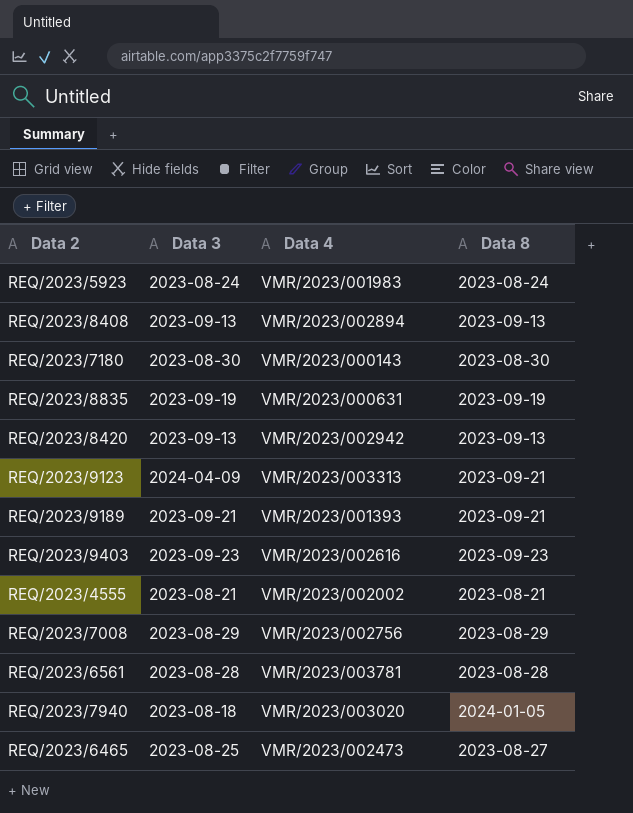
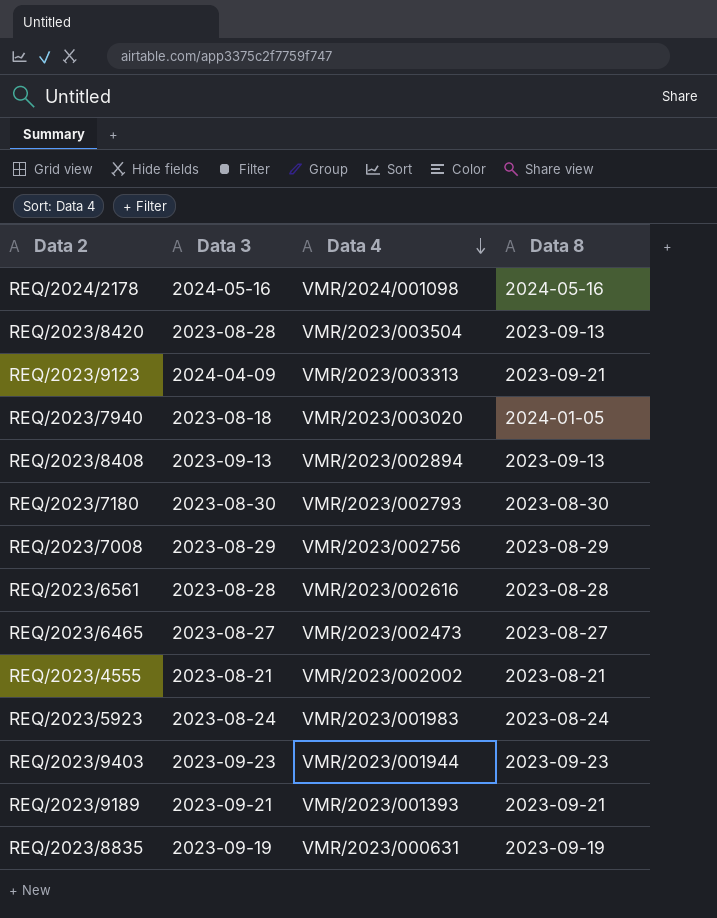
row order: none -> Data 4 descending
row REQ/2024/2178: none -> 2024-05-16 | VMR/2024/001098 | 2024-05-16
REQ/2023/8420 | Data 3: 2023-09-13 -> 2023-08-28
REQ/2023/8420 | Data 4: VMR/2023/002942 -> VMR/2023/003504
REQ/2023/7180 | Data 4: VMR/2023/000143 -> VMR/2023/002793
REQ/2023/6561 | Data 4: VMR/2023/003781 -> VMR/2023/002616
REQ/2023/6465 | Data 3: 2023-08-25 -> 2023-08-27
REQ/2023/9403 | Data 4: VMR/2023/002616 -> VMR/2023/001944

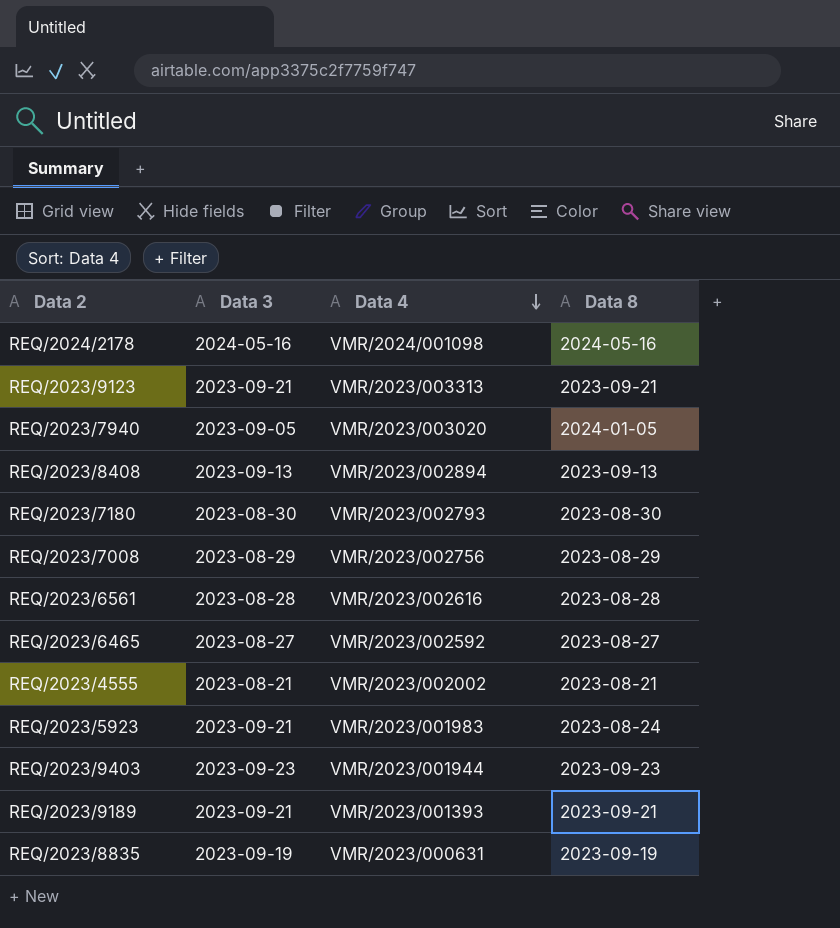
row REQ/2023/8420: 2023-08-28 | VMR/2023/003504 | 2023-09-13 -> none
REQ/2023/9123 | Data 3: 2024-04-09 -> 2023-09-21
REQ/2023/7940 | Data 3: 2023-08-18 -> 2023-09-05
REQ/2023/6465 | Data 4: VMR/2023/002473 -> VMR/2023/002592
REQ/2023/5923 | Data 3: 2023-08-24 -> 2023-09-21

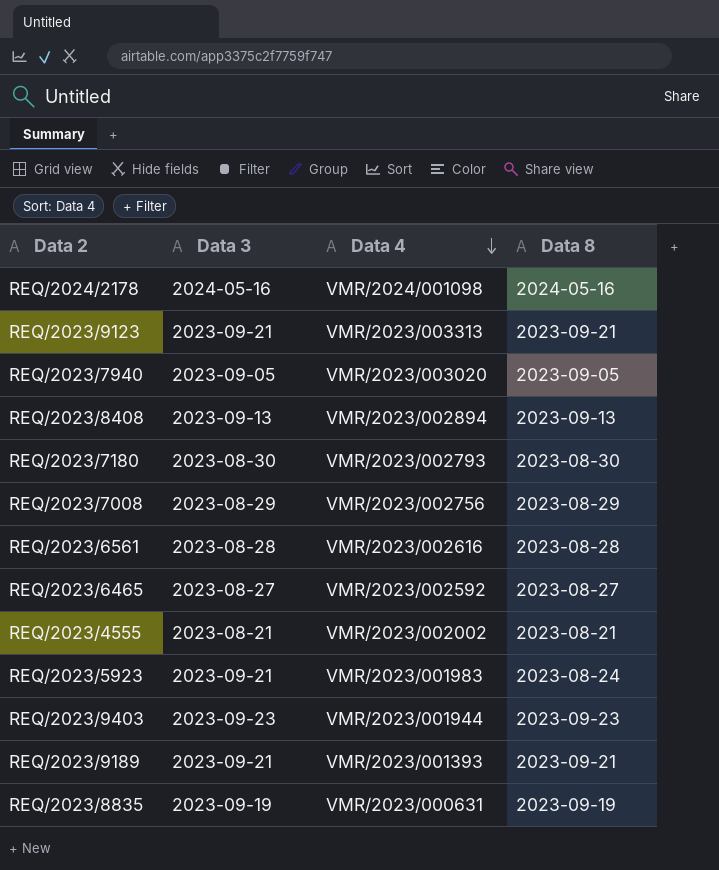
REQ/2023/7940 | Data 8: 2024-01-05 -> 2023-09-05

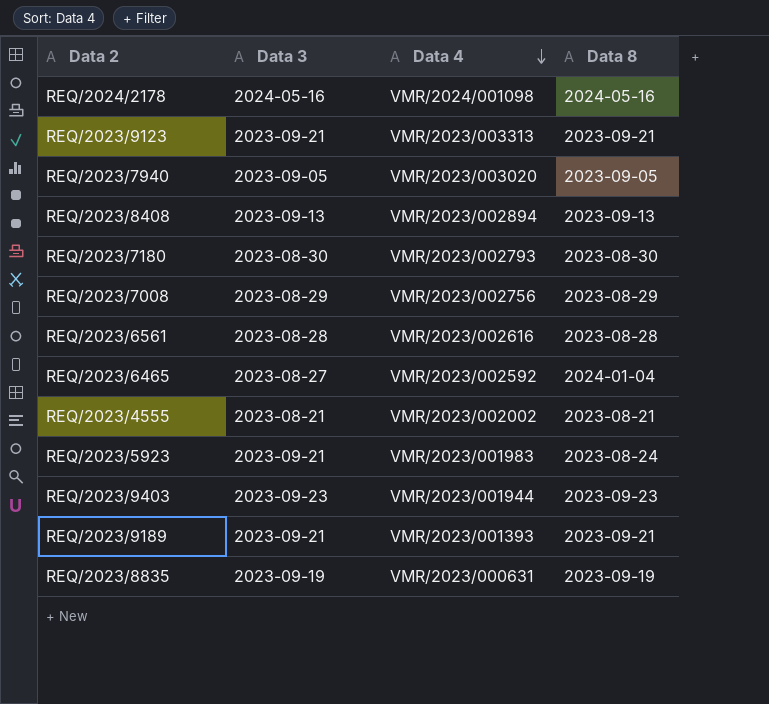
REQ/2023/6465 | Data 8: 2023-08-27 -> 2024-01-04

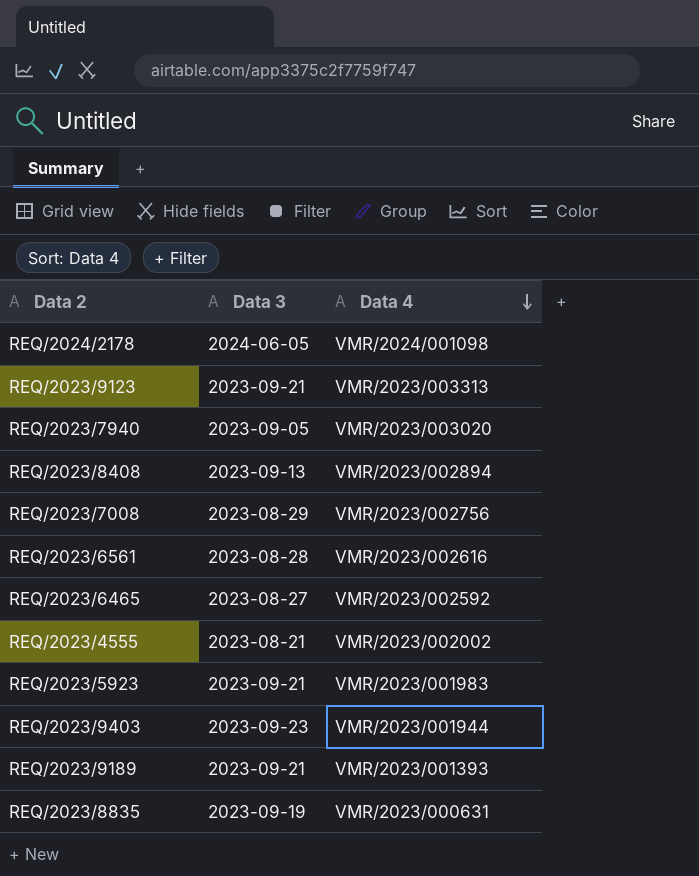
column Data 8 | position: 4 -> none
row REQ/2023/7180: 2023-08-30 | VMR/2023/002793 | 2023-08-30 -> none
REQ/2024/2178 | Data 3: 2024-05-16 -> 2024-06-05

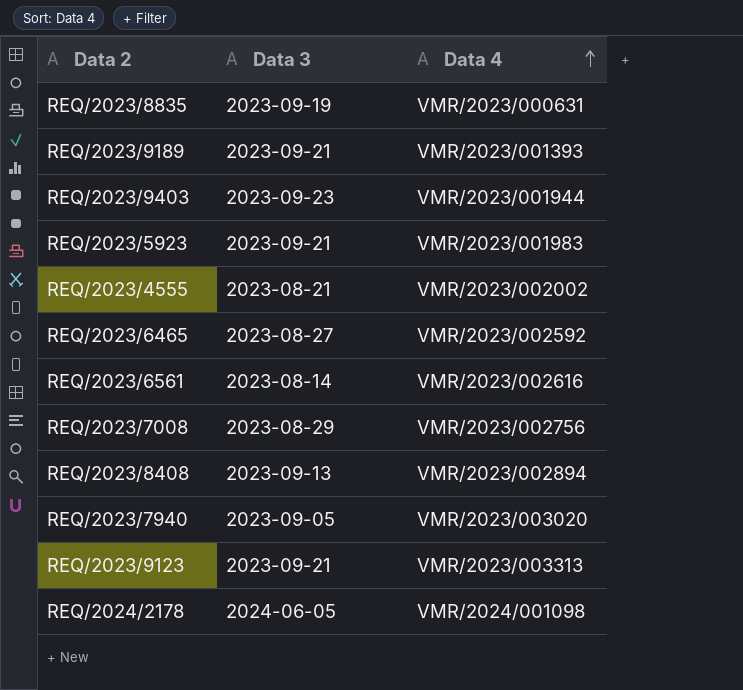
row order: Data 4 descending -> Data 4 ascending
REQ/2023/6561 | Data 3: 2023-08-28 -> 2023-08-14

